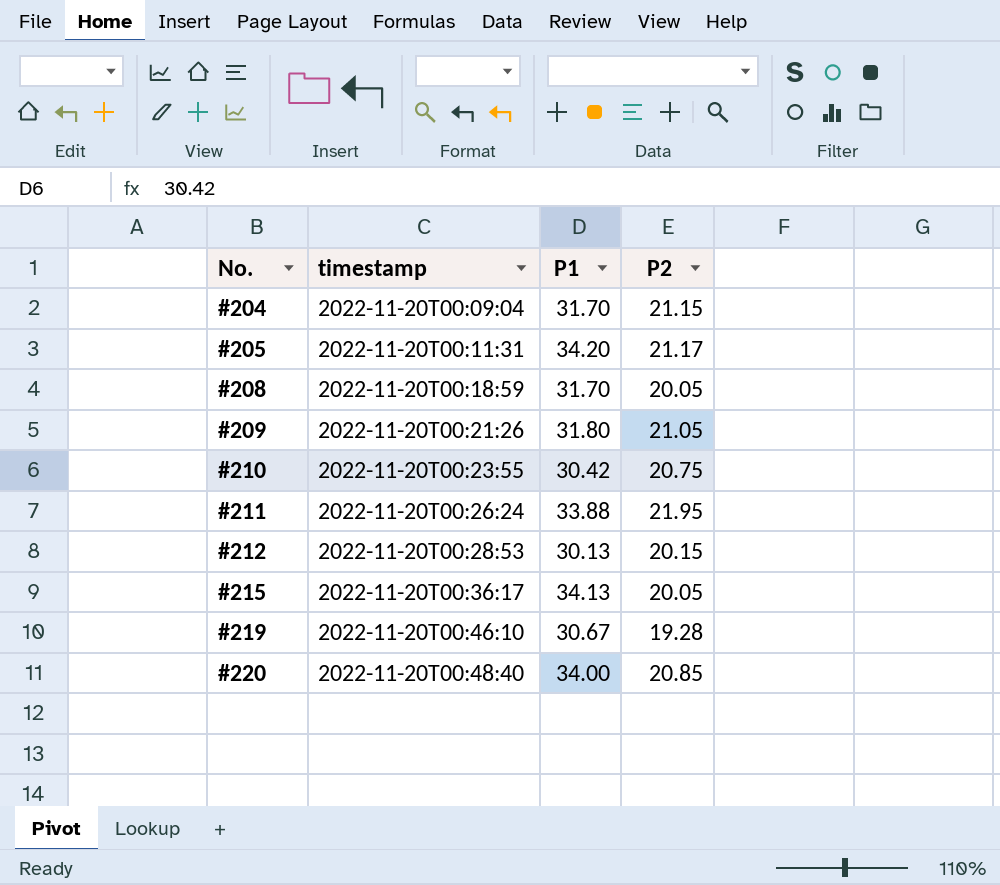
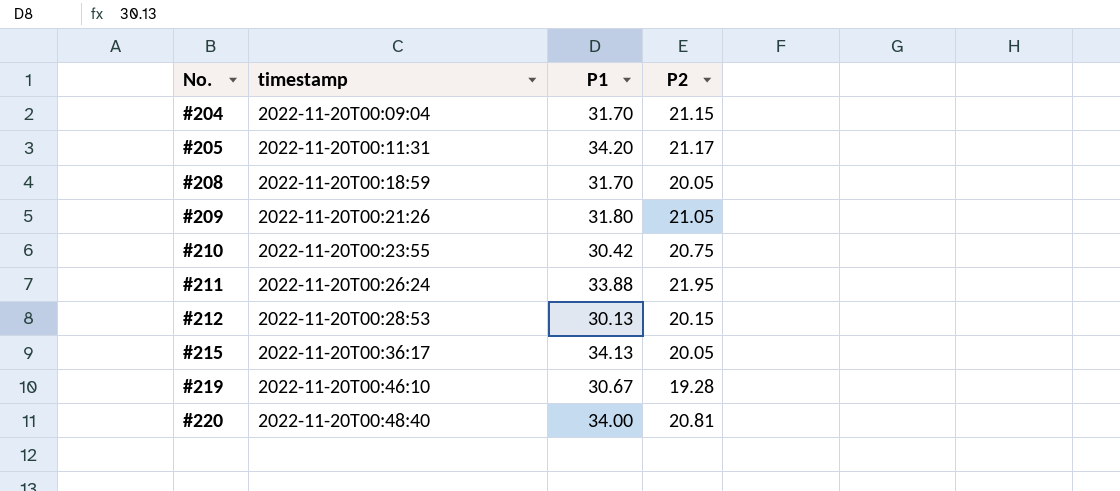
#220 | P2: 20.85 -> 20.81

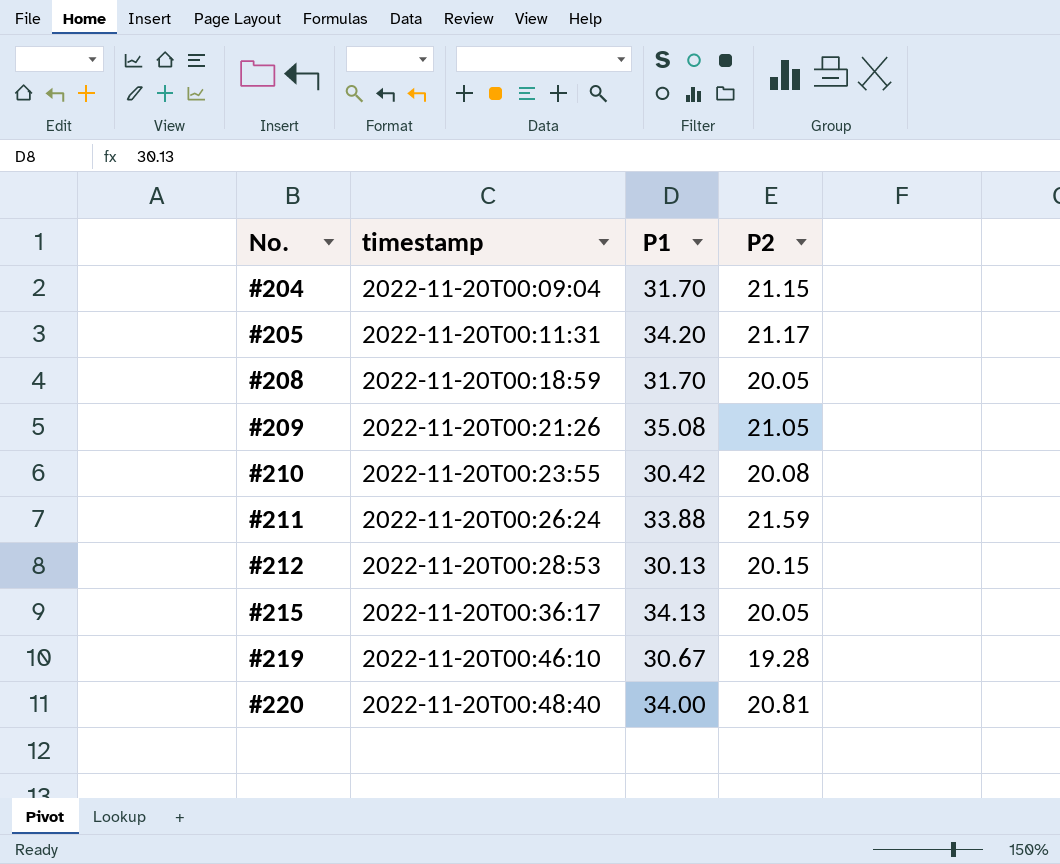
#209 | P1: 31.80 -> 35.08
#210 | P2: 20.75 -> 20.08
#211 | P2: 21.95 -> 21.59

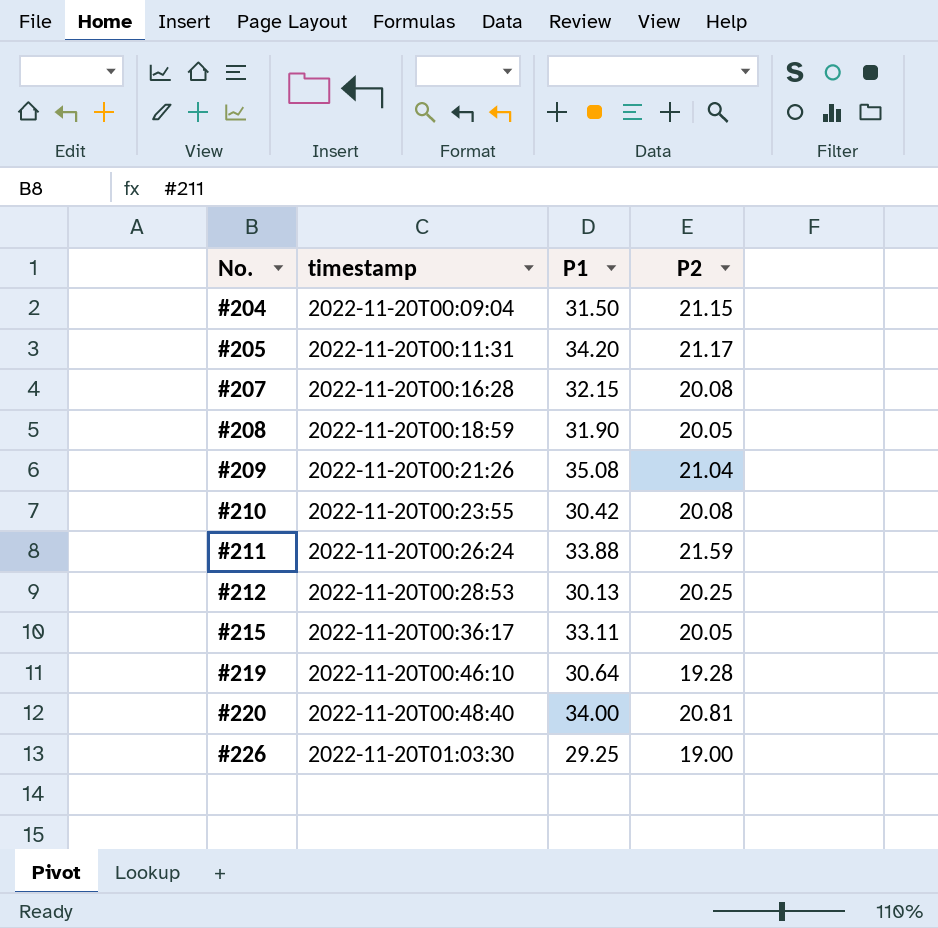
#204 | P1: 31.70 -> 31.50
row #207: none -> 2022-11-20T00:16:28 | 32.15 | 20.08
#208 | P1: 31.70 -> 31.90
#209 | P2: 21.05 -> 21.04
#212 | P2: 20.15 -> 20.25
#215 | P1: 34.13 -> 33.11
#219 | P1: 30.67 -> 30.64
row #226: none -> 2022-11-20T01:03:30 | 29.25 | 19.00

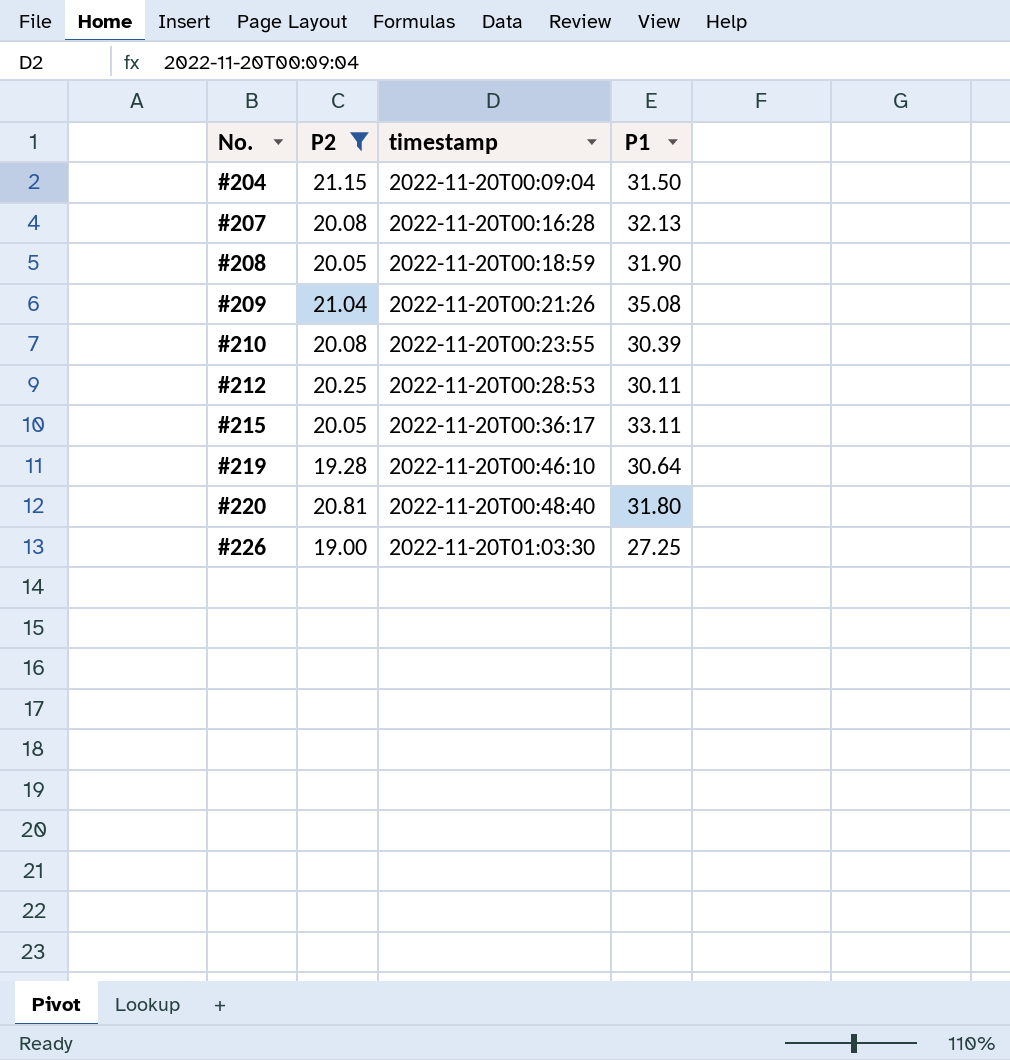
filter: none -> P2 <= 21.15
column P2 | position: 4 -> 2
#207 | P1: 32.15 -> 32.13
#210 | P1: 30.42 -> 30.39
#212 | P1: 30.13 -> 30.11
#220 | P1: 34.00 -> 31.80
#226 | P1: 29.25 -> 27.25

